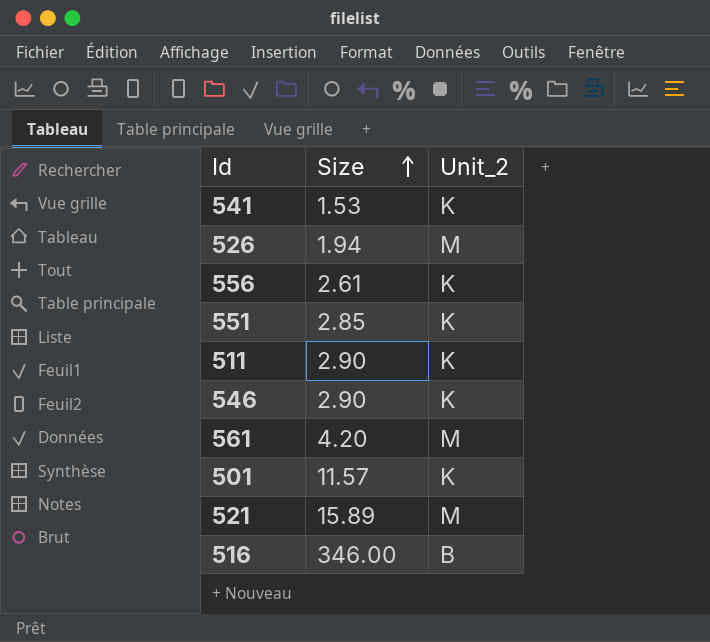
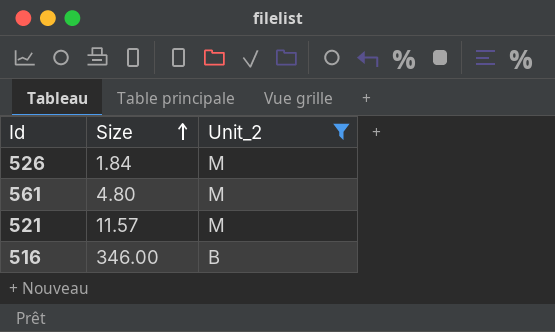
filter: none -> Unit_2 != K
526 | Size: 1.94 -> 1.84
561 | Size: 4.20 -> 4.80
521 | Size: 15.89 -> 11.57

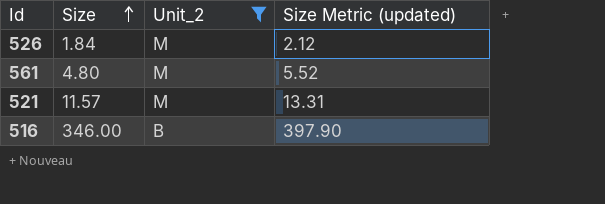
column Size Metric (updated) | formula: none -> [Size] * 1.15

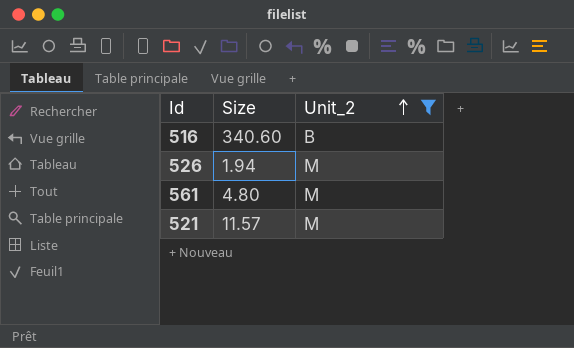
row order: Size ascending -> Unit_2 ascending
column Size Metric (updated) | formula: [Size] * 1.15 -> none
516 | Size: 346.00 -> 340.60
526 | Size: 1.84 -> 1.94

